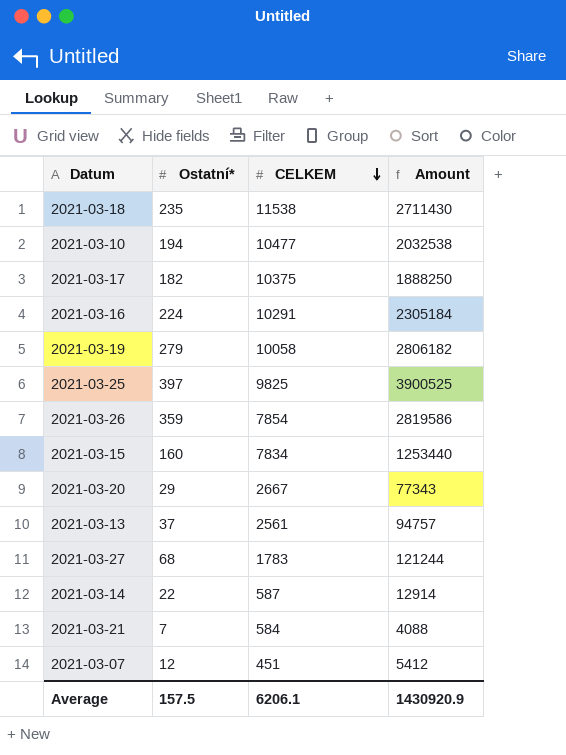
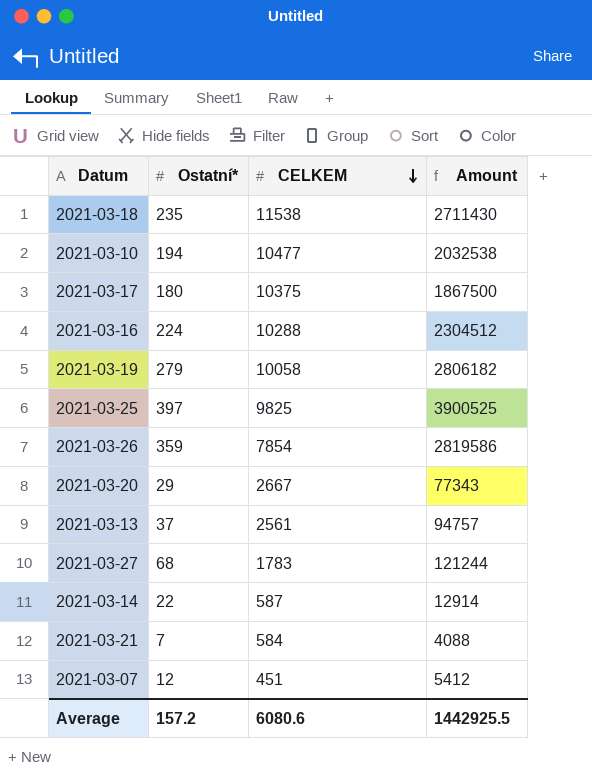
row 2021-03-15: 160 | 7834 | 1253440 -> none
2021-03-17 | Ostatní*: 182 -> 180
2021-03-17 | Amount: 1888250 -> 1867500
2021-03-16 | CELKEM: 10291 -> 10288
2021-03-16 | Amount: 2305184 -> 2304512
Average | Ostatní*: 157.5 -> 157.2
Average | CELKEM: 6206.1 -> 6080.6
Average | Amount: 1430920.9 -> 1442925.5

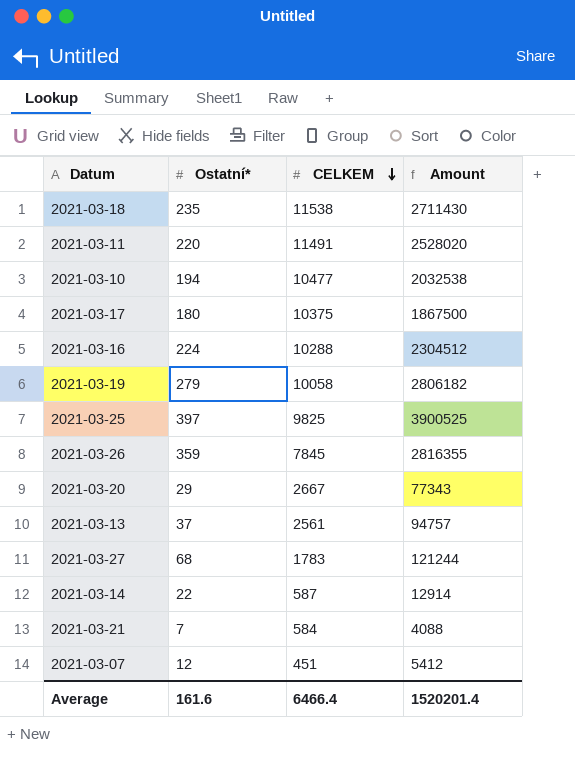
row 2021-03-11: none -> 220 | 11491 | 2528020
2021-03-26 | CELKEM: 7854 -> 7845
2021-03-26 | Amount: 2819586 -> 2816355
Average | Ostatní*: 157.2 -> 161.6
Average | CELKEM: 6080.6 -> 6466.4
Average | Amount: 1442925.5 -> 1520201.4

